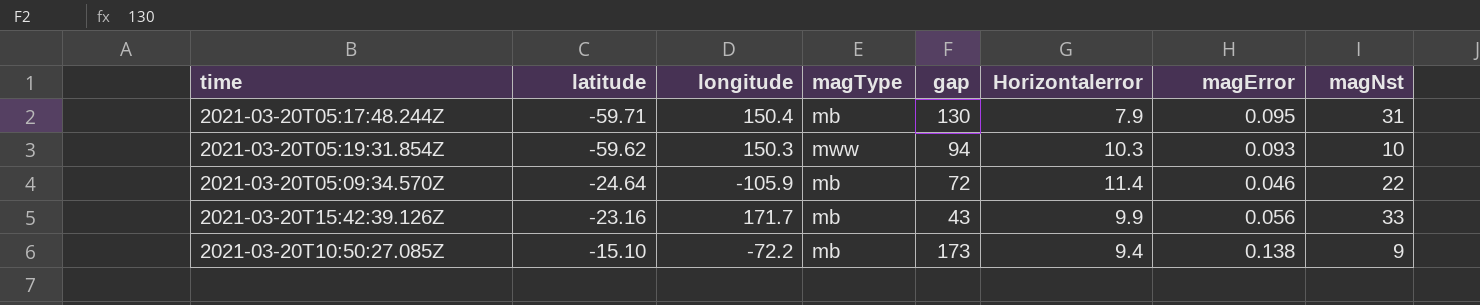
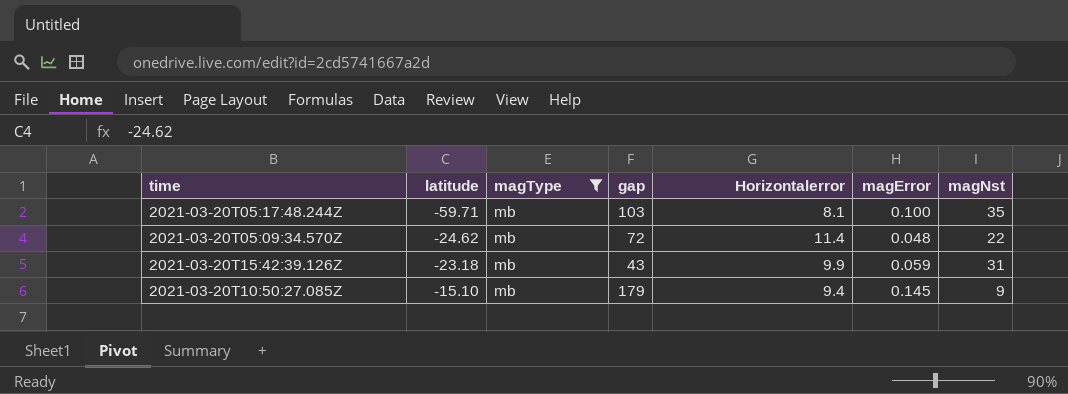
filter: none -> magType = mb
column longitude | position: 3 -> none
2021-03-20T05:17:48.244Z | gap: 130 -> 103
2021-03-20T05:17:48.244Z | Horizontalerror: 7.9 -> 8.1
2021-03-20T05:17:48.244Z | magError: 0.095 -> 0.100
2021-03-20T05:17:48.244Z | magNst: 31 -> 35
2021-03-20T05:09:34.570Z | latitude: -24.64 -> -24.62
2021-03-20T05:09:34.570Z | magError: 0.046 -> 0.048
2021-03-20T15:42:39.126Z | latitude: -23.16 -> -23.18
2021-03-20T15:42:39.126Z | magError: 0.056 -> 0.059
2021-03-20T15:42:39.126Z | magNst: 33 -> 31
2021-03-20T10:50:27.085Z | gap: 173 -> 179
2021-03-20T10:50:27.085Z | magError: 0.138 -> 0.145

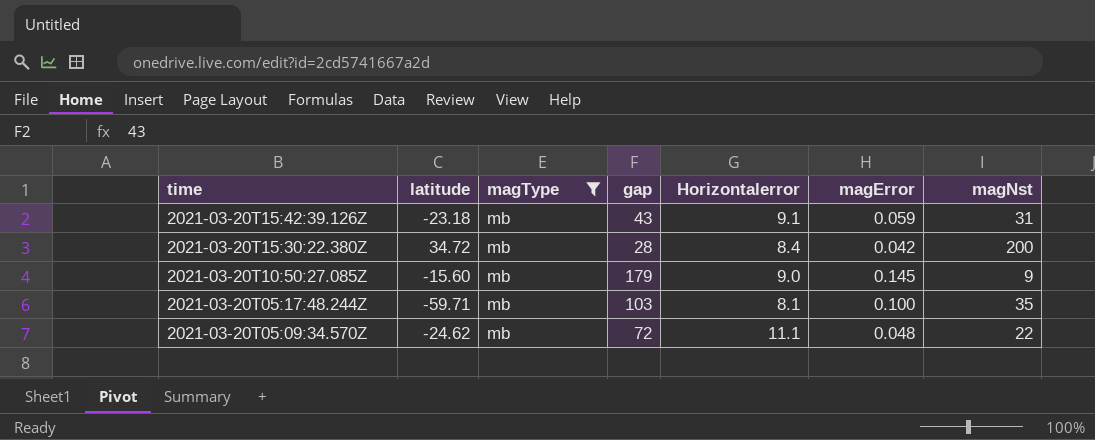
row order: latitude ascending -> time descending
2021-03-20T15:42:39.126Z | Horizontalerror: 9.9 -> 9.1
row 2021-03-20T15:30:22.380Z: none -> 34.72 | mb | 28 | 8.4 | 0.042 | 200
2021-03-20T10:50:27.085Z | latitude: -15.10 -> -15.60
2021-03-20T10:50:27.085Z | Horizontalerror: 9.4 -> 9.0
2021-03-20T05:09:34.570Z | Horizontalerror: 11.4 -> 11.1

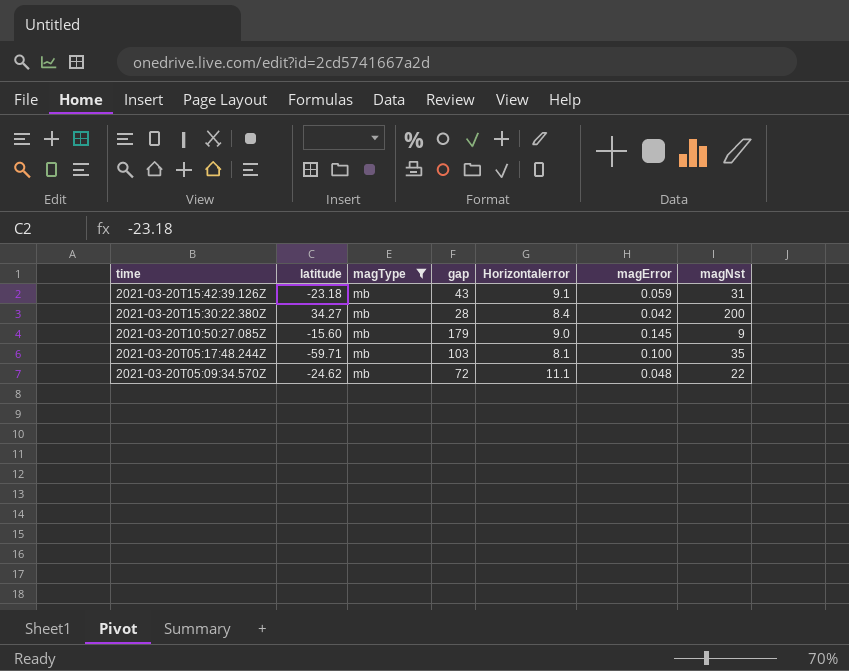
2021-03-20T15:30:22.380Z | latitude: 34.72 -> 34.27

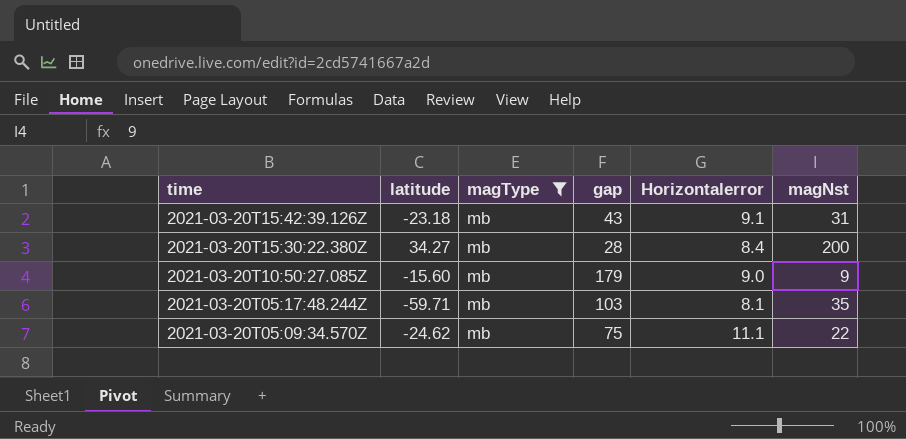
column magError | position: 6 -> none
2021-03-20T05:09:34.570Z | gap: 72 -> 75

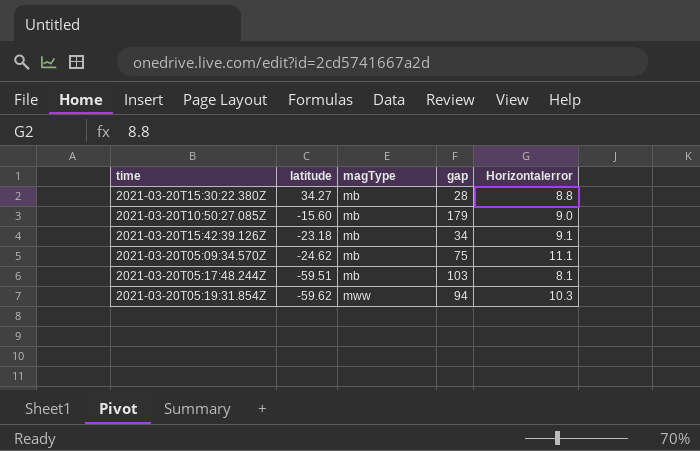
filter: magType = mb -> none
row order: time descending -> latitude descending
column magNst | position: 6 -> none
2021-03-20T15:30:22.380Z | Horizontalerror: 8.4 -> 8.8
2021-03-20T15:42:39.126Z | gap: 43 -> 34
2021-03-20T05:17:48.244Z | latitude: -59.71 -> -59.51

